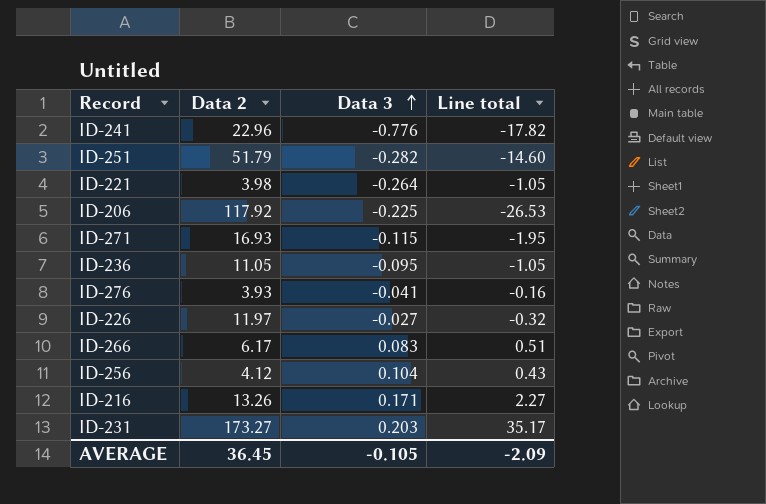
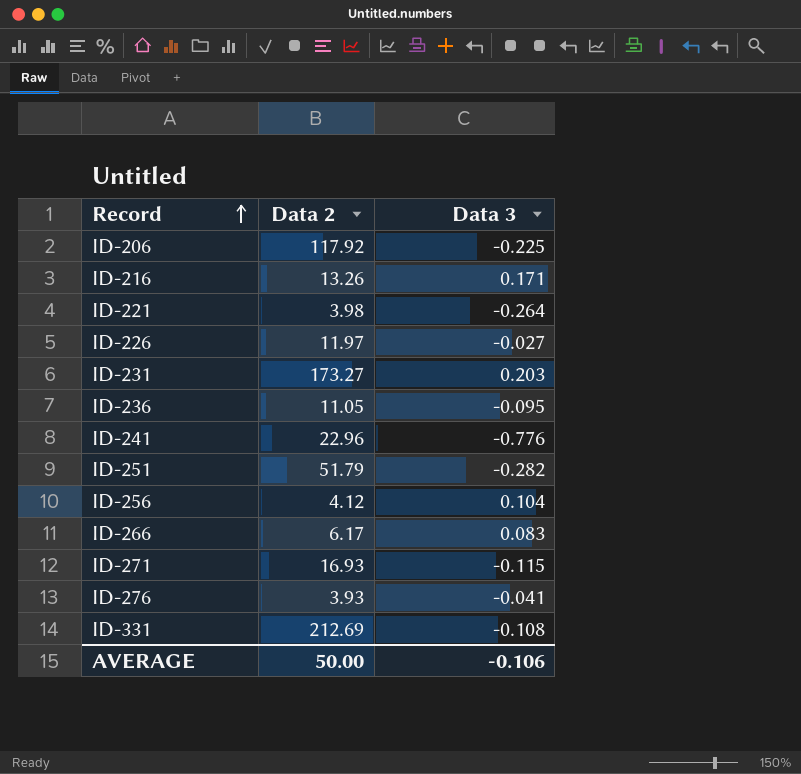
row order: Data 3 ascending -> Record ascending
column Line total | formula: [Data 2] * [Data 3] -> none
row ID-331: none -> 212.69 | -0.108
AVERAGE | Data 2: 36.45 -> 50.00
AVERAGE | Data 3: -0.105 -> -0.106

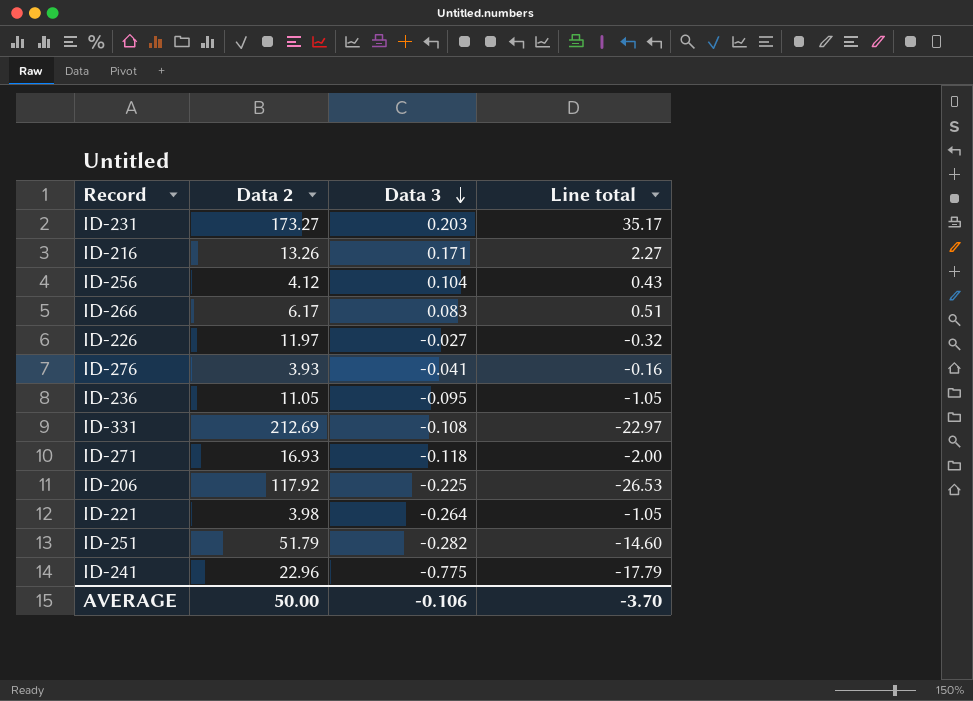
row order: Record ascending -> Data 3 descending
column Line total | formula: none -> [Data 2] * [Data 3]
ID-271 | Data 3: -0.115 -> -0.118
ID-241 | Data 3: -0.776 -> -0.775

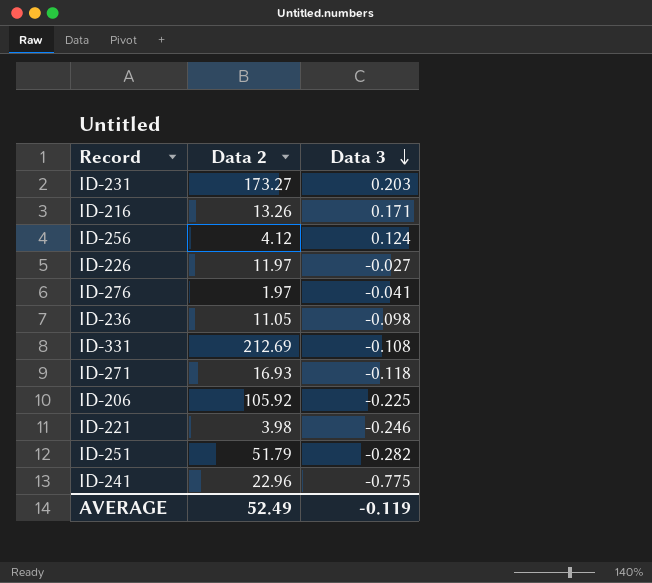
column Line total | formula: [Data 2] * [Data 3] -> none
row ID-266: 6.17 | 0.083 | 0.51 -> none
ID-256 | Data 3: 0.104 -> 0.124
ID-276 | Data 2: 3.93 -> 1.97
ID-236 | Data 3: -0.095 -> -0.098
ID-206 | Data 2: 117.92 -> 105.92
ID-221 | Data 3: -0.264 -> -0.246
AVERAGE | Data 2: 50.00 -> 52.49
AVERAGE | Data 3: -0.106 -> -0.119

